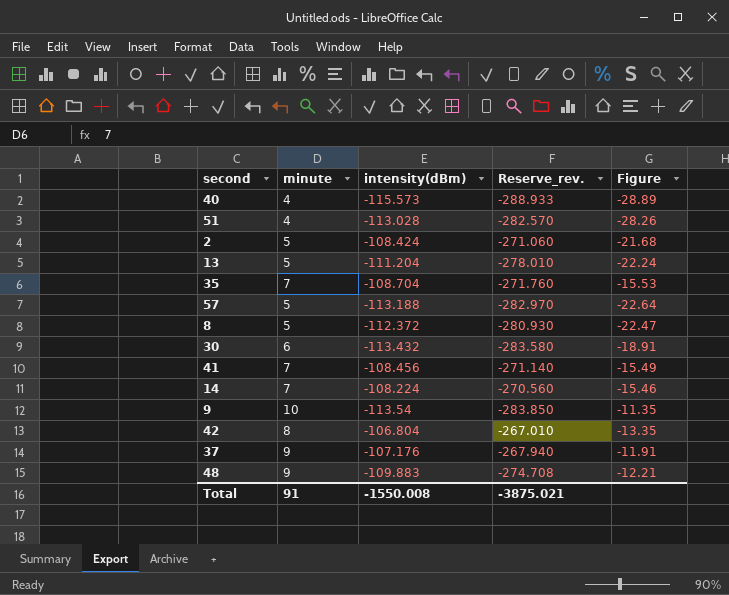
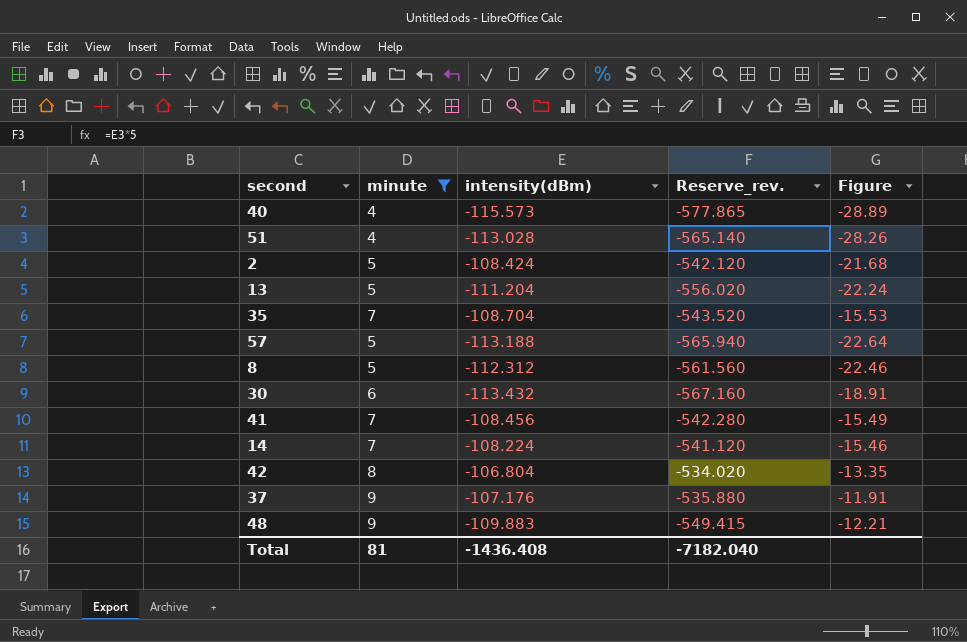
filter: none -> minute != 10
column Reserve_rev. | formula: [intensity(dBm)] * 2.5 -> [intensity(dBm)] * 5
8 | intensity(dBm): -112.372 -> -112.312
8 | Figure: -22.47 -> -22.46
Total | minute: 91 -> 81
Total | intensity(dBm): -1550.008 -> -1436.408
Total | Reserve_rev.: -3875.021 -> -7182.040

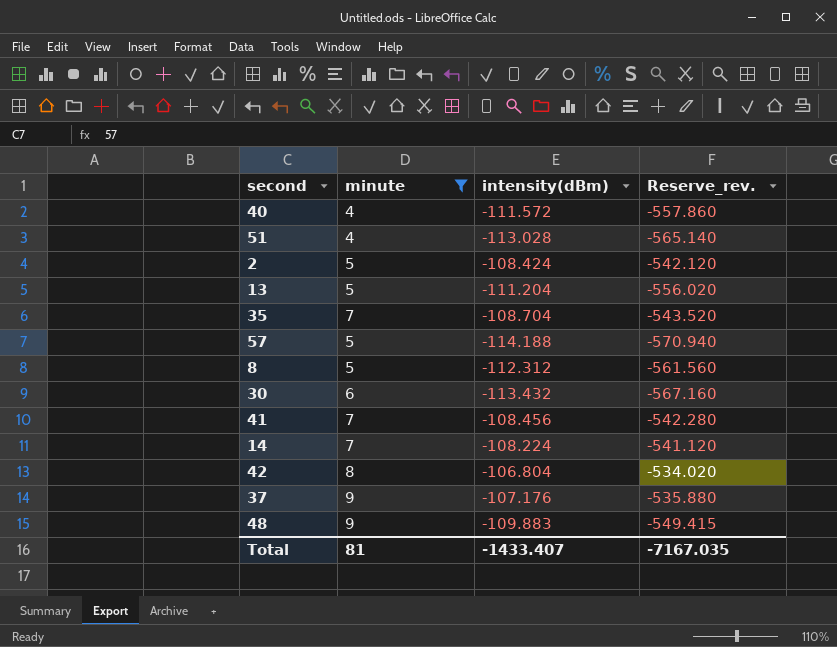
column Figure | formula: [intensity(dBm)] / [minute] -> none
40 | intensity(dBm): -115.573 -> -111.572
40 | Reserve_rev.: -577.865 -> -557.860
57 | intensity(dBm): -113.188 -> -114.188
57 | Reserve_rev.: -565.940 -> -570.940
Total | intensity(dBm): -1436.408 -> -1433.407
Total | Reserve_rev.: -7182.040 -> -7167.035

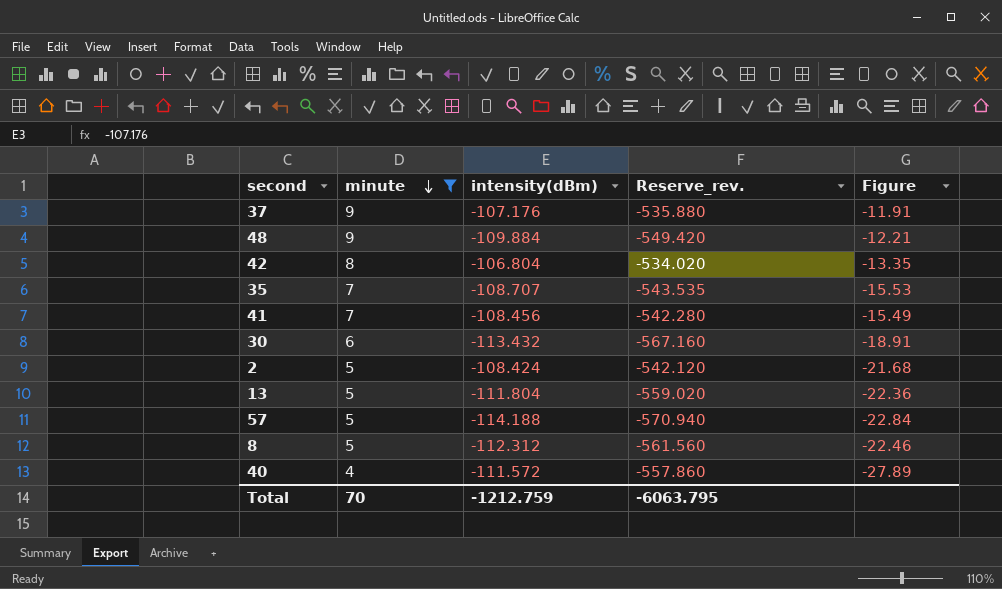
row order: none -> minute descending
column Figure | formula: none -> [intensity(dBm)] / [minute]
row 51: 4 | -113.028 | -565.140 -> none
row 14: 7 | -108.224 | -541.120 -> none
48 | intensity(dBm): -109.883 -> -109.884
48 | Reserve_rev.: -549.415 -> -549.420
35 | intensity(dBm): -108.704 -> -108.707
35 | Reserve_rev.: -543.520 -> -543.535
13 | intensity(dBm): -111.204 -> -111.804
13 | Reserve_rev.: -556.020 -> -559.020
Total | minute: 81 -> 70
Total | intensity(dBm): -1433.407 -> -1212.759
Total | Reserve_rev.: -7167.035 -> -6063.795

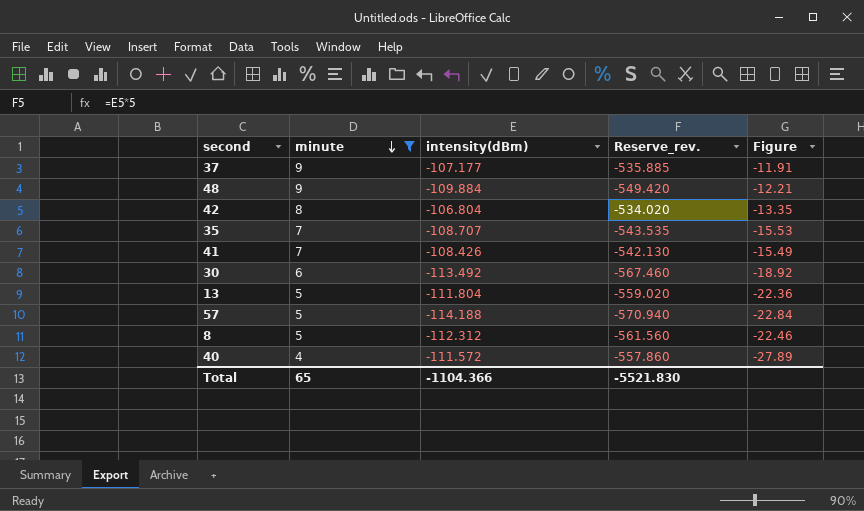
row 2: 5 | -108.424 | -542.120 | -21.68 -> none
37 | intensity(dBm): -107.176 -> -107.177
37 | Reserve_rev.: -535.880 -> -535.885
41 | intensity(dBm): -108.456 -> -108.426
41 | Reserve_rev.: -542.280 -> -542.130
30 | intensity(dBm): -113.432 -> -113.492
30 | Reserve_rev.: -567.160 -> -567.460
30 | Figure: -18.91 -> -18.92
Total | minute: 70 -> 65
Total | intensity(dBm): -1212.759 -> -1104.366
Total | Reserve_rev.: -6063.795 -> -5521.830

